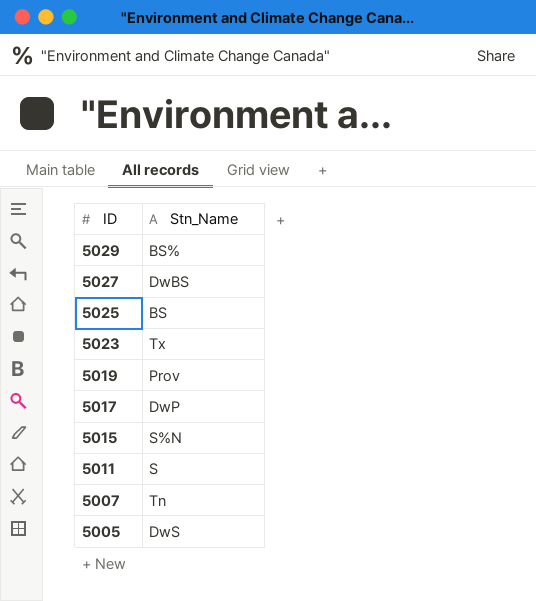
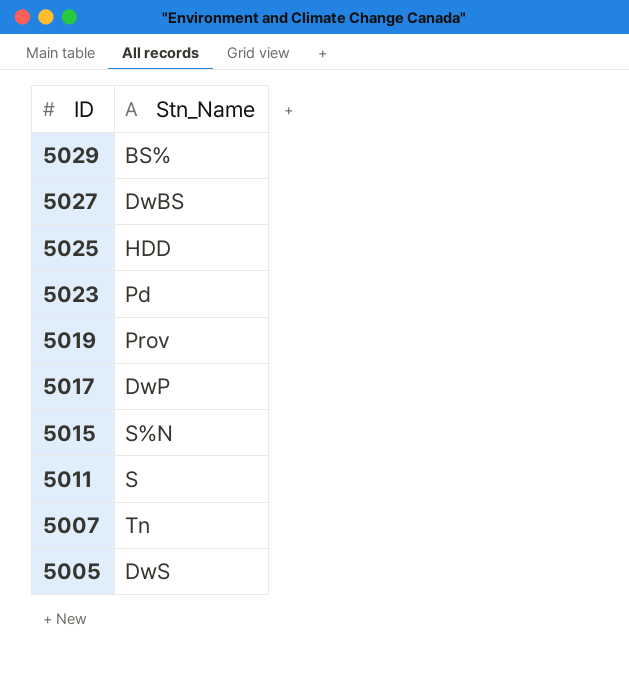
5025 | Stn_Name: BS -> HDD
5023 | Stn_Name: Tx -> Pd

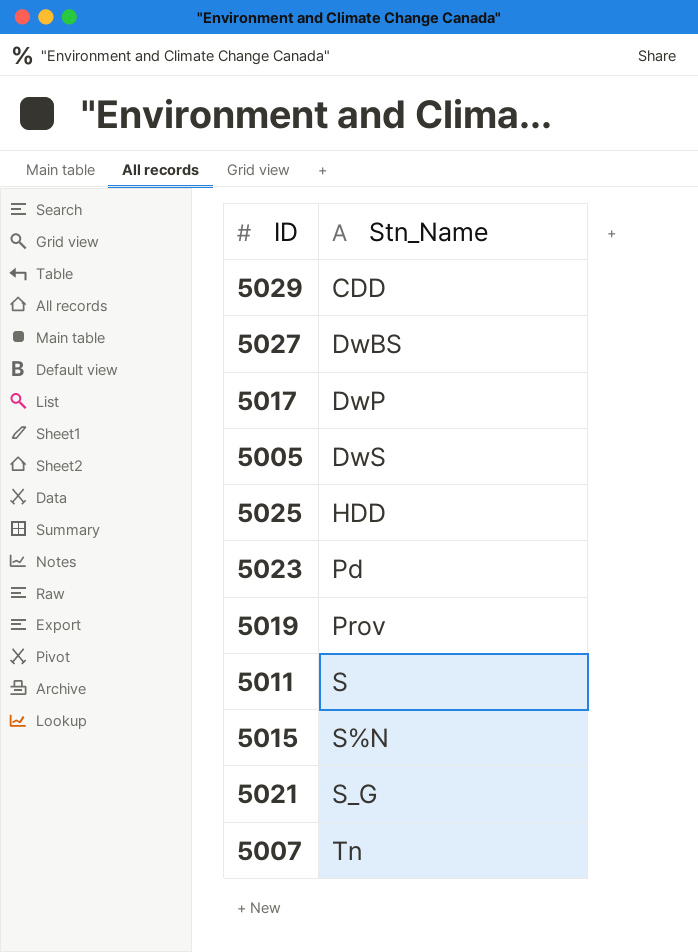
row order: ID descending -> Stn_Name ascending
5029 | Stn_Name: BS% -> CDD
row 5021: none -> S_G

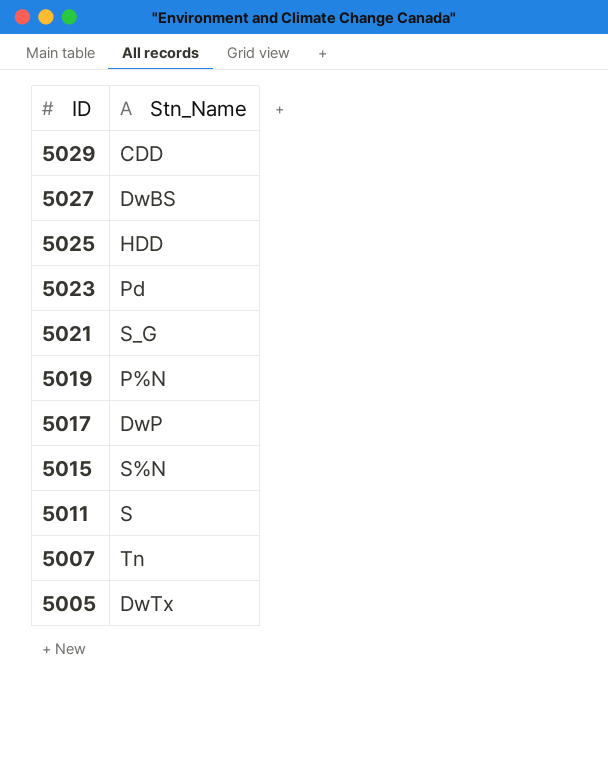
row order: Stn_Name ascending -> ID descending
5019 | Stn_Name: Prov -> P%N
5005 | Stn_Name: DwS -> DwTx

